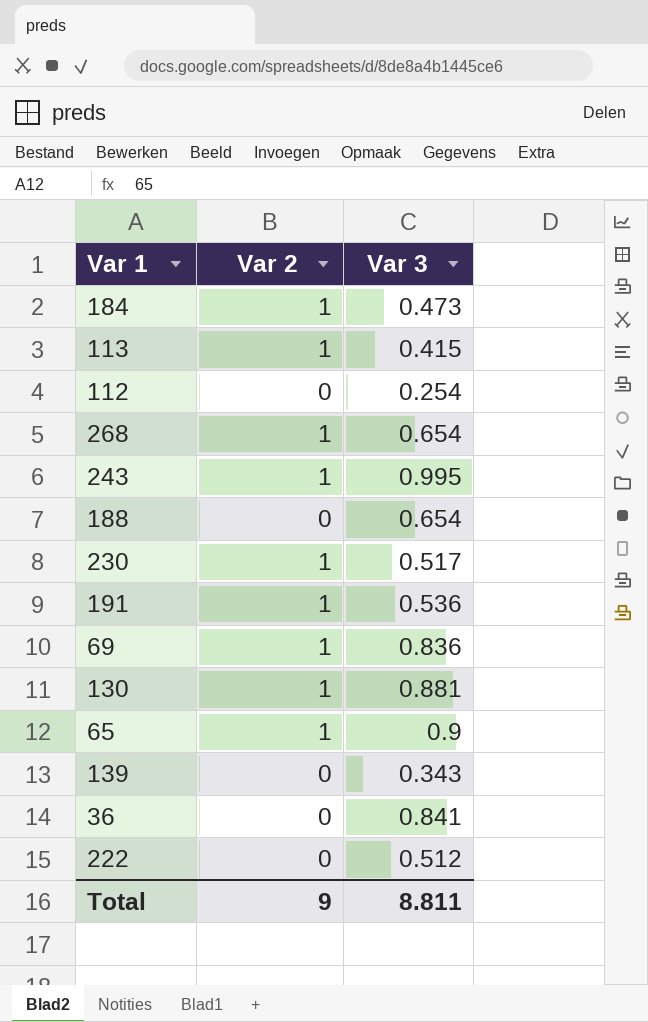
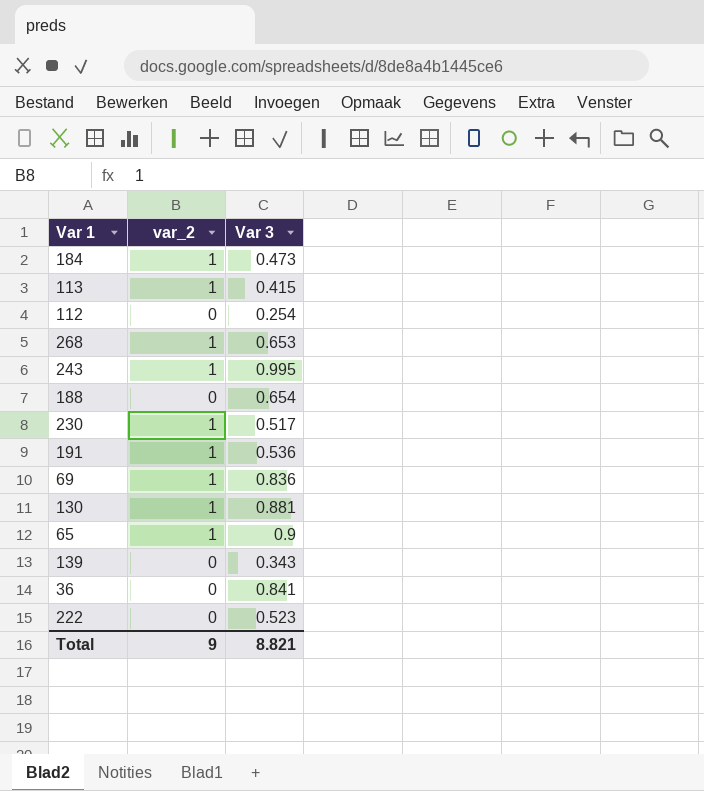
column name: Var 2 -> var_2
268 | Var 3: 0.654 -> 0.653
222 | Var 3: 0.512 -> 0.523
Total | Var 3: 8.811 -> 8.821

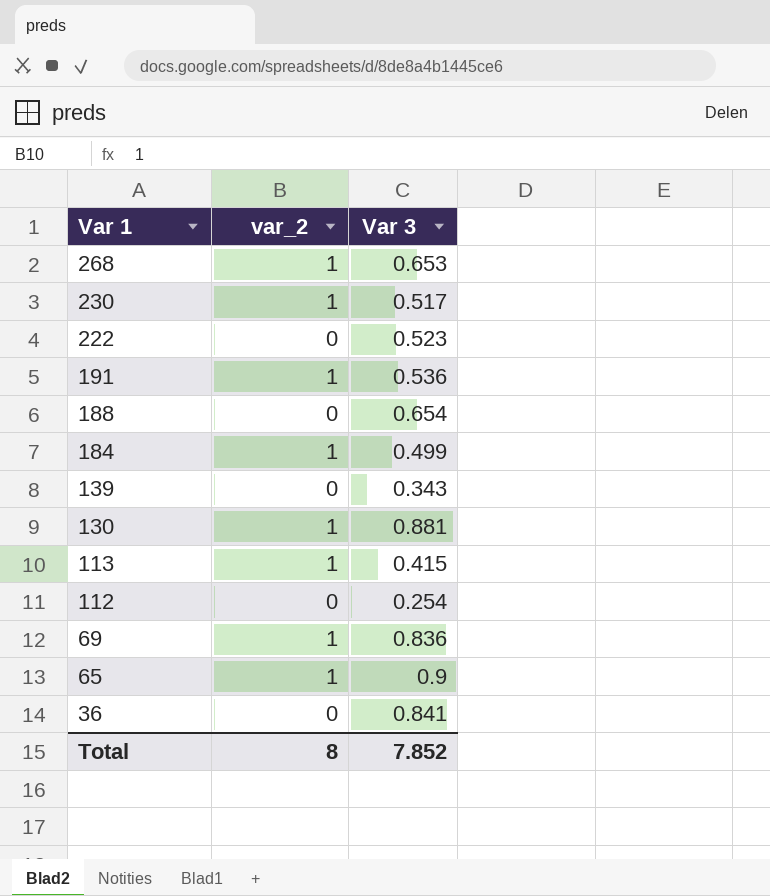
row order: none -> Var 1 descending
row 243: 1 | 0.995 -> none
184 | Var 3: 0.473 -> 0.499
Total | var_2: 9 -> 8
Total | Var 3: 8.821 -> 7.852

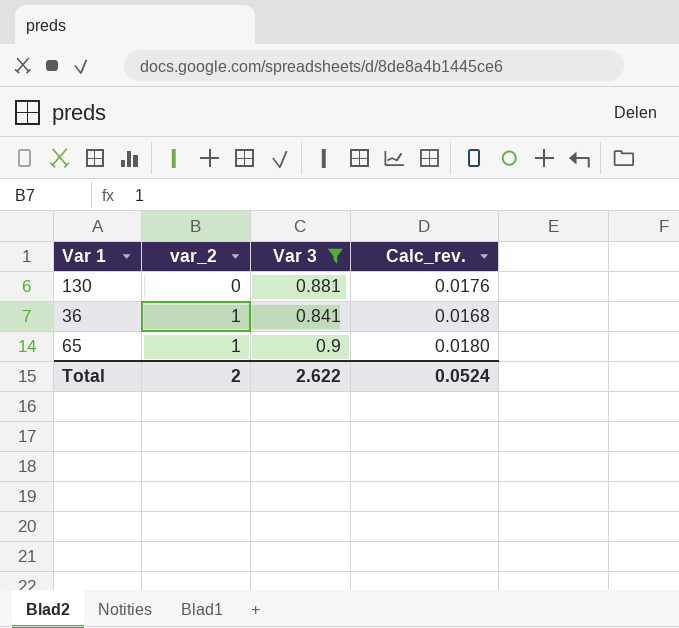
filter: none -> Var 3 >= 0.841
row order: Var 1 descending -> var_2 ascending
column Calc_rev. | formula: none -> [Var 3] * 0.02
130 | var_2: 1 -> 0
36 | var_2: 0 -> 1
Total | var_2: 8 -> 2
Total | Var 3: 7.852 -> 2.622

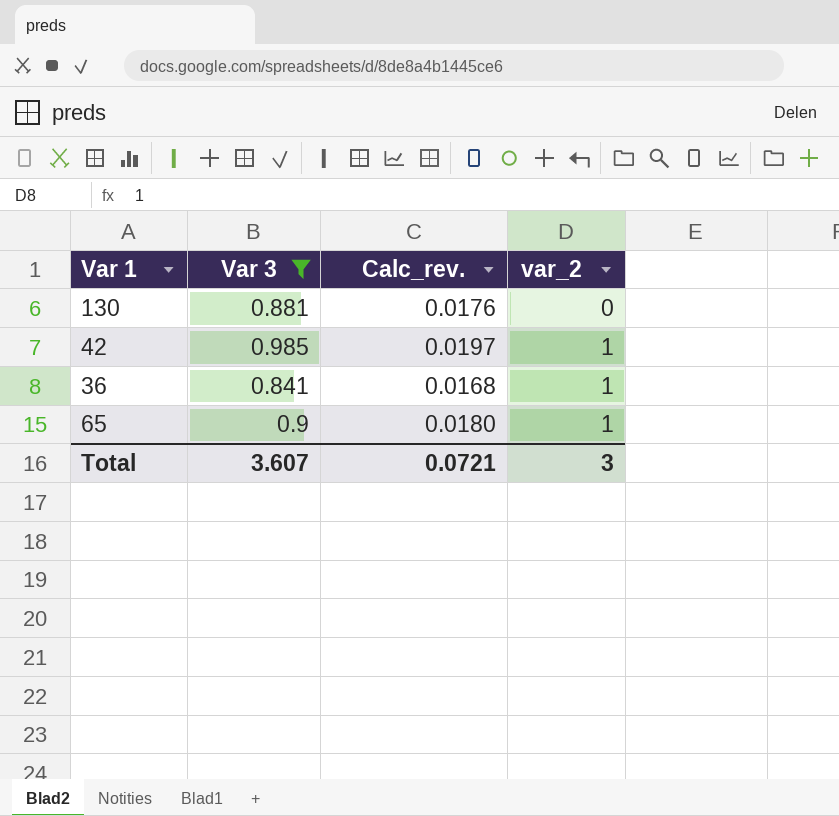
column var_2 | position: 2 -> 4
row 42: none -> 0.985 | 0.0197 | 1
Total | Var 3: 2.622 -> 3.607
Total | Calc_rev.: 0.0524 -> 0.0721
Total | var_2: 2 -> 3

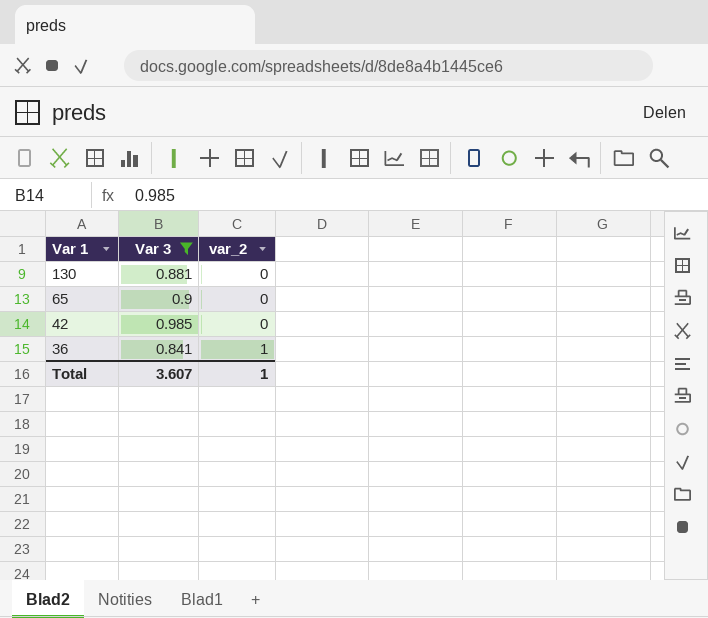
row order: var_2 ascending -> Var 1 descending
column Calc_rev. | formula: [Var 3] * 0.02 -> none
65 | var_2: 1 -> 0
42 | var_2: 1 -> 0
Total | var_2: 3 -> 1

